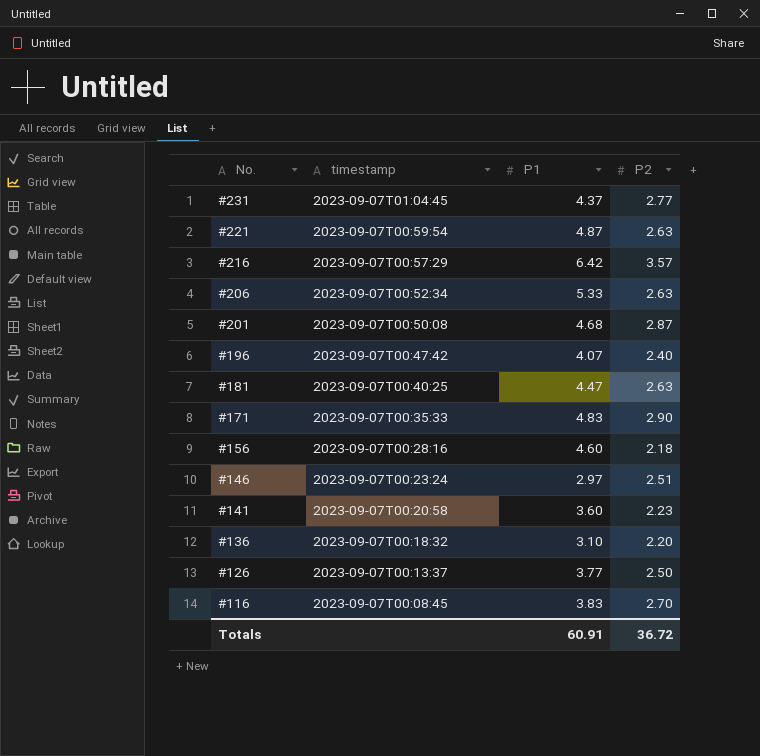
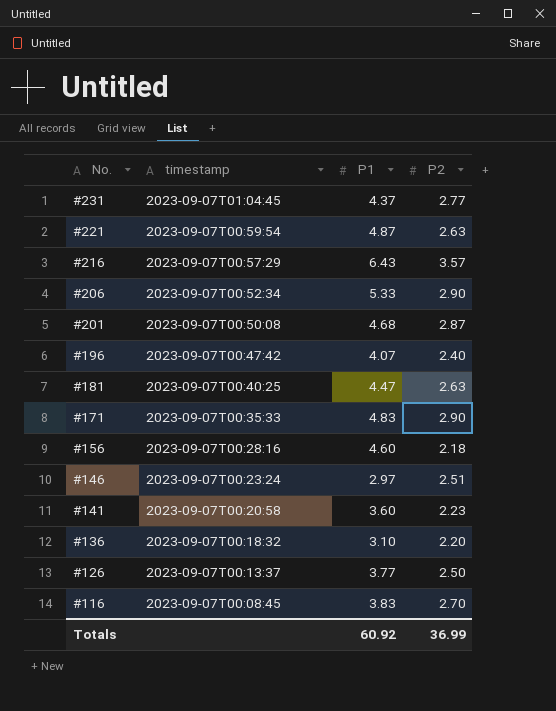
#216 | P1: 6.42 -> 6.43
#206 | P2: 2.63 -> 2.90
Totals | P1: 60.91 -> 60.92
Totals | P2: 36.72 -> 36.99

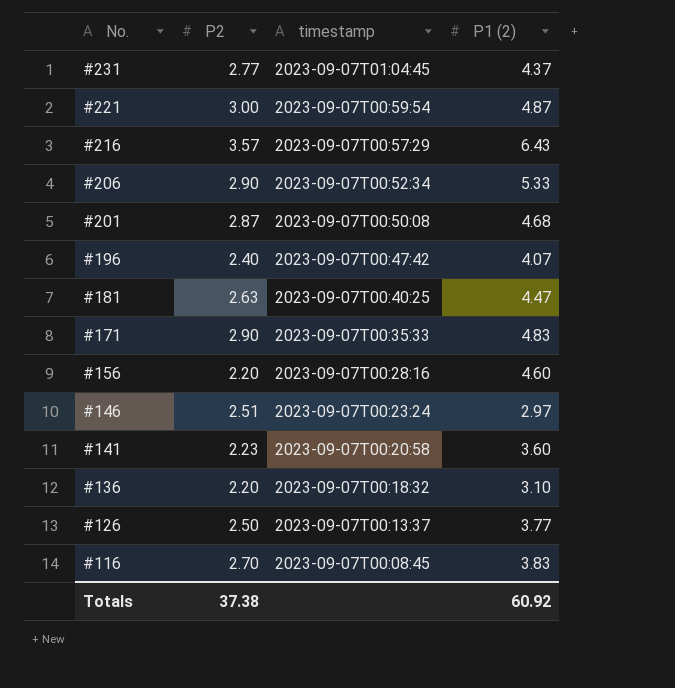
column P2 | position: 4 -> 2
column name: P1 -> P1 (2)
#221 | P2: 2.63 -> 3.00
#156 | P2: 2.18 -> 2.20
Totals | P2: 36.99 -> 37.38

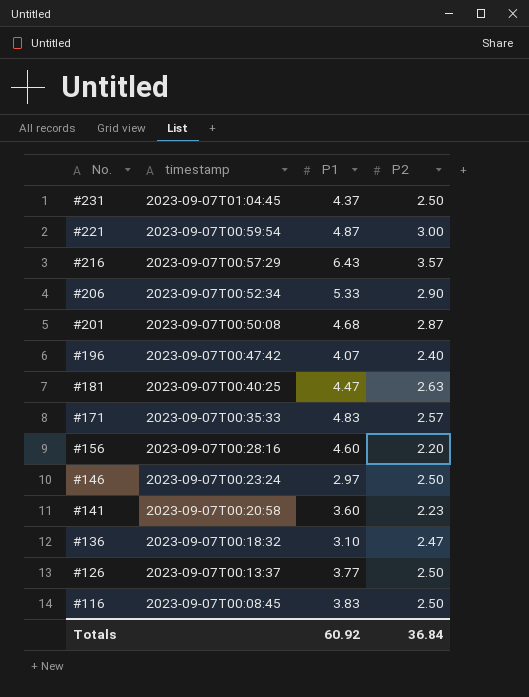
column name: P1 (2) -> P1
column P2 | position: 2 -> 4
#231 | P2: 2.77 -> 2.50
#171 | P2: 2.90 -> 2.57
#146 | P2: 2.51 -> 2.50
#136 | P2: 2.20 -> 2.47
#116 | P2: 2.70 -> 2.50
Totals | P2: 37.38 -> 36.84

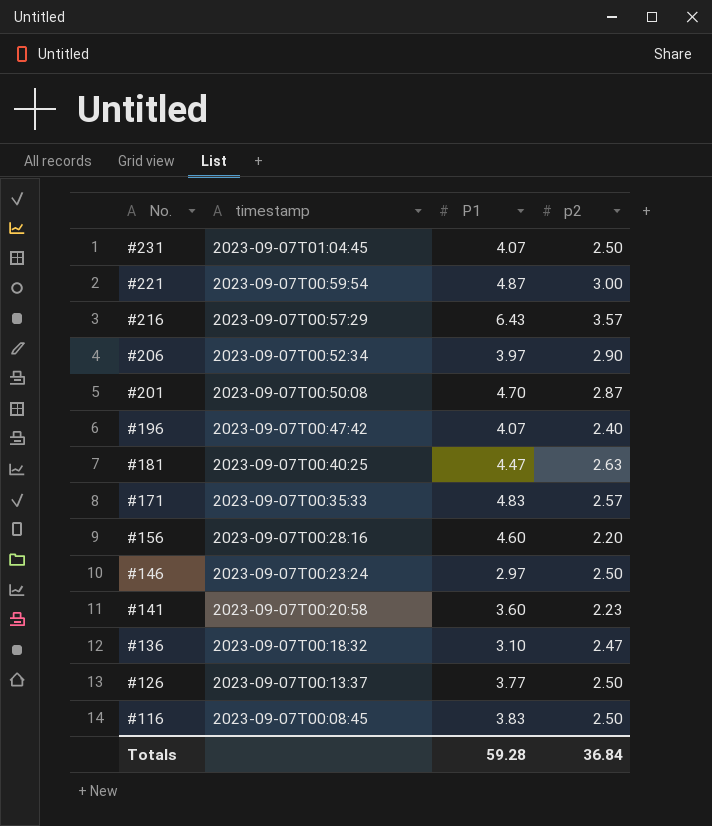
column name: P2 -> p2
#231 | P1: 4.37 -> 4.07
#206 | P1: 5.33 -> 3.97
#201 | P1: 4.68 -> 4.70
Totals | P1: 60.92 -> 59.28

